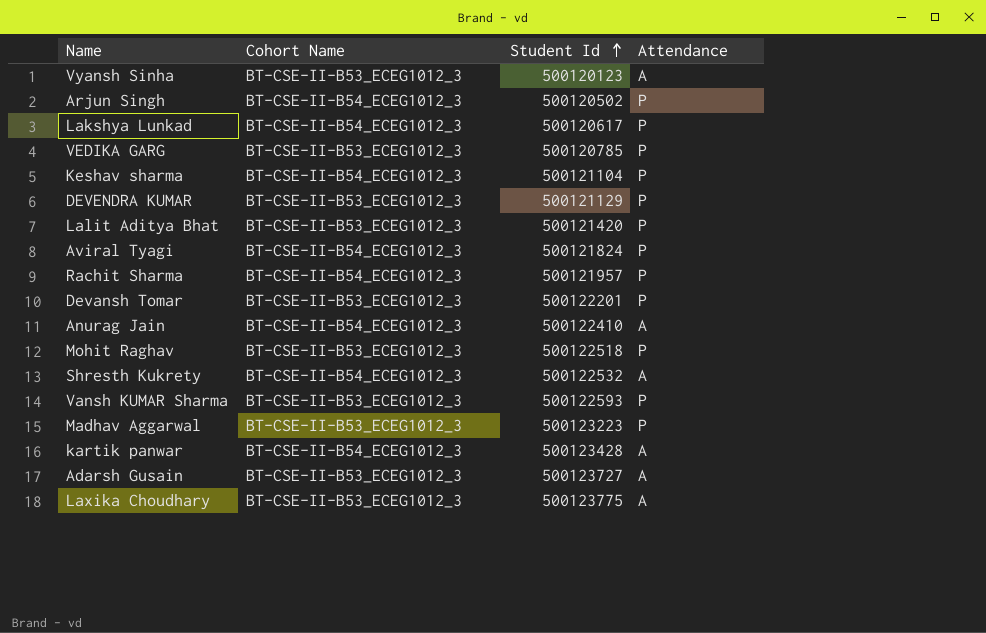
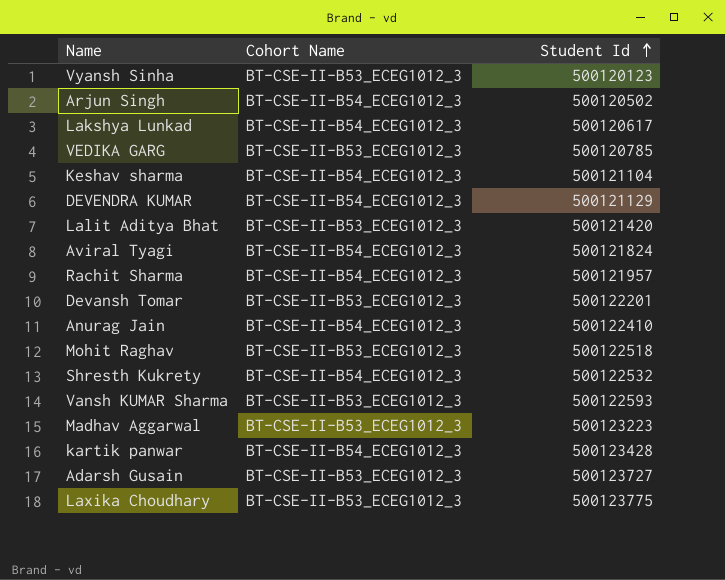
column Attendance | position: 4 -> none
DEVENDRA KUMAR | Cohort Name: BT-CSE-II-B53_ECEG1012_3 -> BT-CSE-II-B54_ECEG1012_3

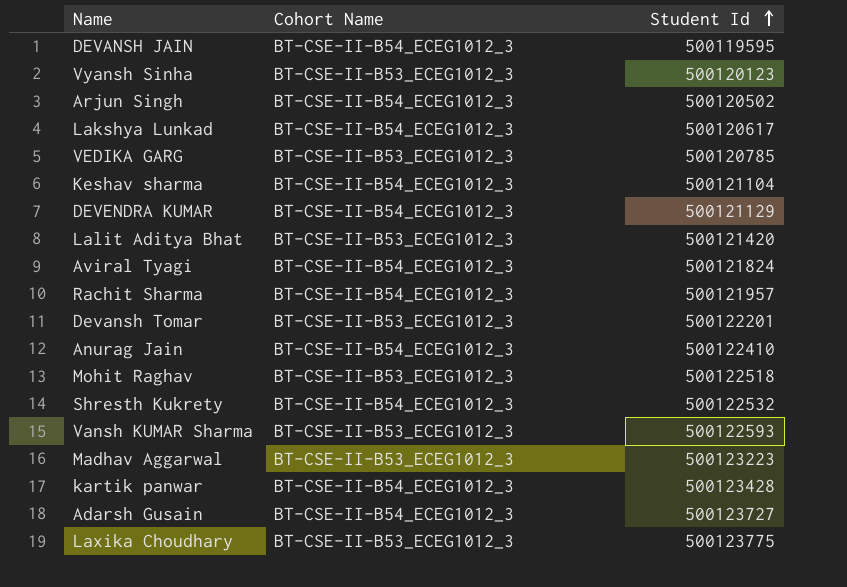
row DEVANSH JAIN: none -> BT-CSE-II-B54_ECEG1012_3 | 500119595
Adarsh Gusain | Cohort Name: BT-CSE-II-B53_ECEG1012_3 -> BT-CSE-II-B54_ECEG1012_3

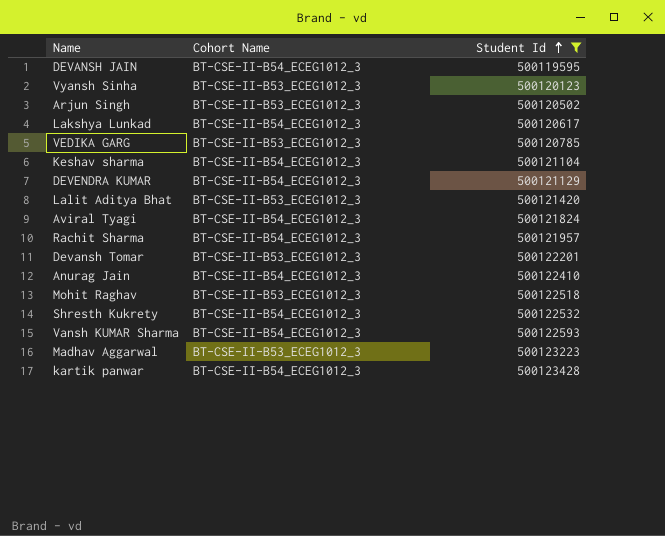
filter: none -> Student Id <= 500123428
Arjun Singh | Cohort Name: BT-CSE-II-B54_ECEG1012_3 -> BT-CSE-II-B53_ECEG1012_3
Vansh KUMAR Sharma | Cohort Name: BT-CSE-II-B53_ECEG1012_3 -> BT-CSE-II-B54_ECEG1012_3

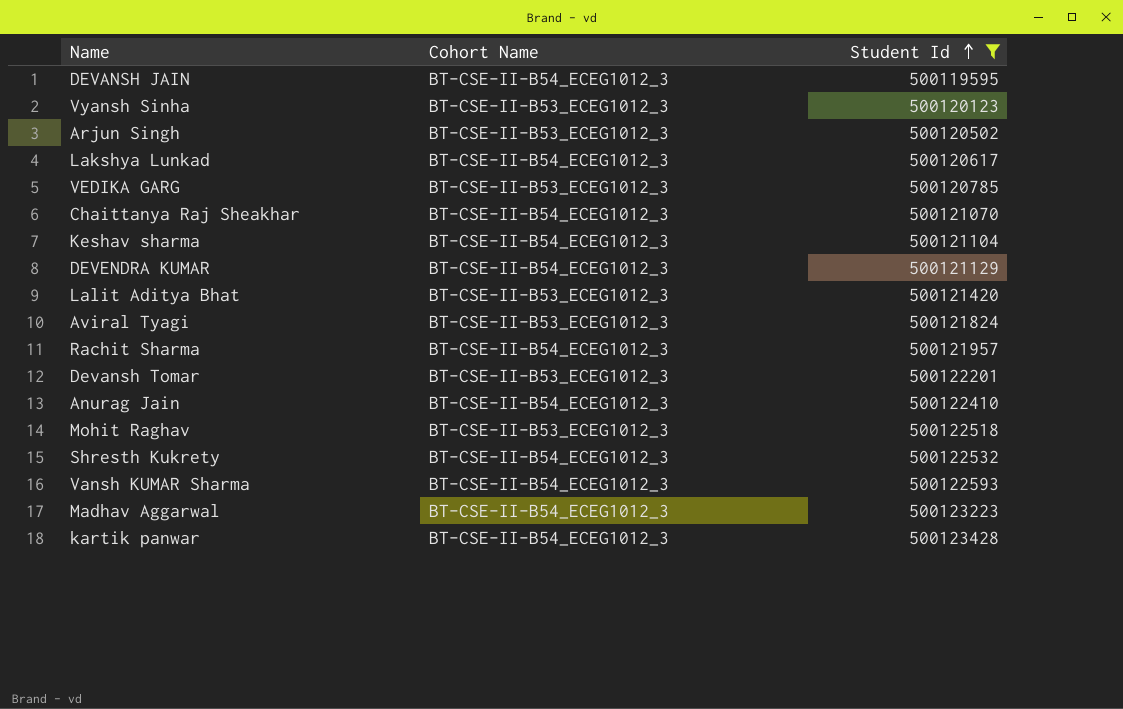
row Chaittanya Raj Sheakhar: none -> BT-CSE-II-B54_ECEG1012_3 | 500121070
Aviral Tyagi | Cohort Name: BT-CSE-II-B54_ECEG1012_3 -> BT-CSE-II-B53_ECEG1012_3
Madhav Aggarwal | Cohort Name: BT-CSE-II-B53_ECEG1012_3 -> BT-CSE-II-B54_ECEG1012_3

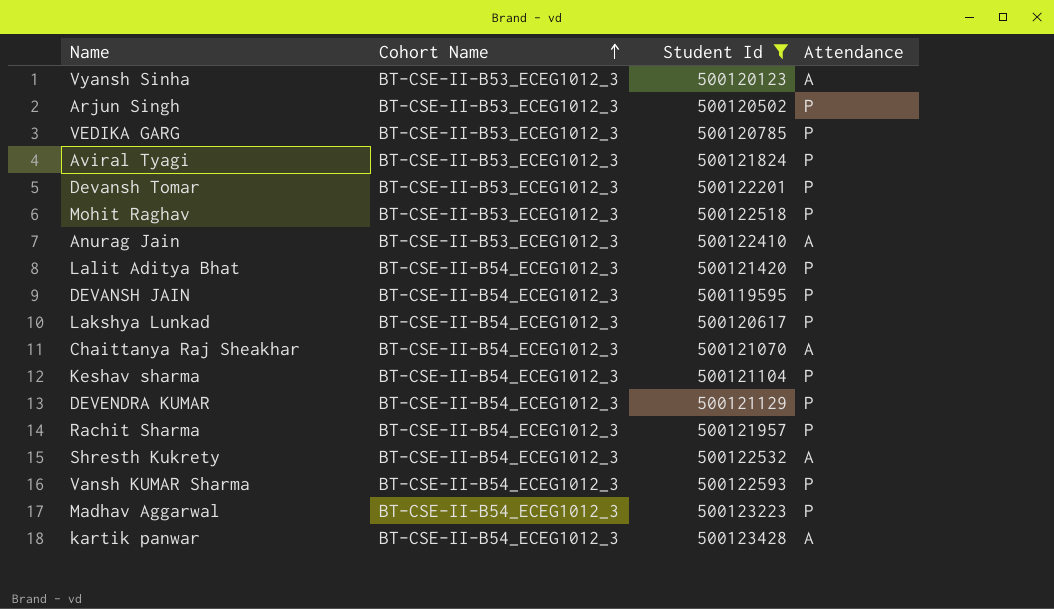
row order: Student Id ascending -> Cohort Name ascending
column Attendance | position: none -> 4
Anurag Jain | Cohort Name: BT-CSE-II-B54_ECEG1012_3 -> BT-CSE-II-B53_ECEG1012_3
Lalit Aditya Bhat | Cohort Name: BT-CSE-II-B53_ECEG1012_3 -> BT-CSE-II-B54_ECEG1012_3

